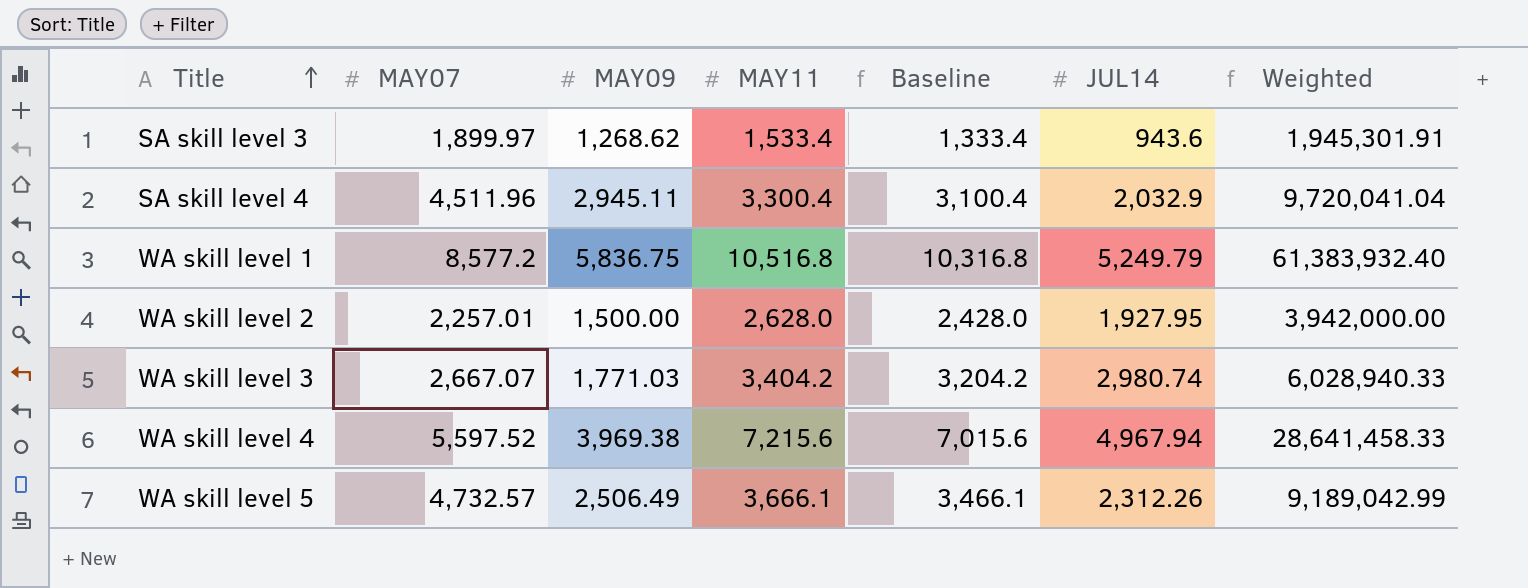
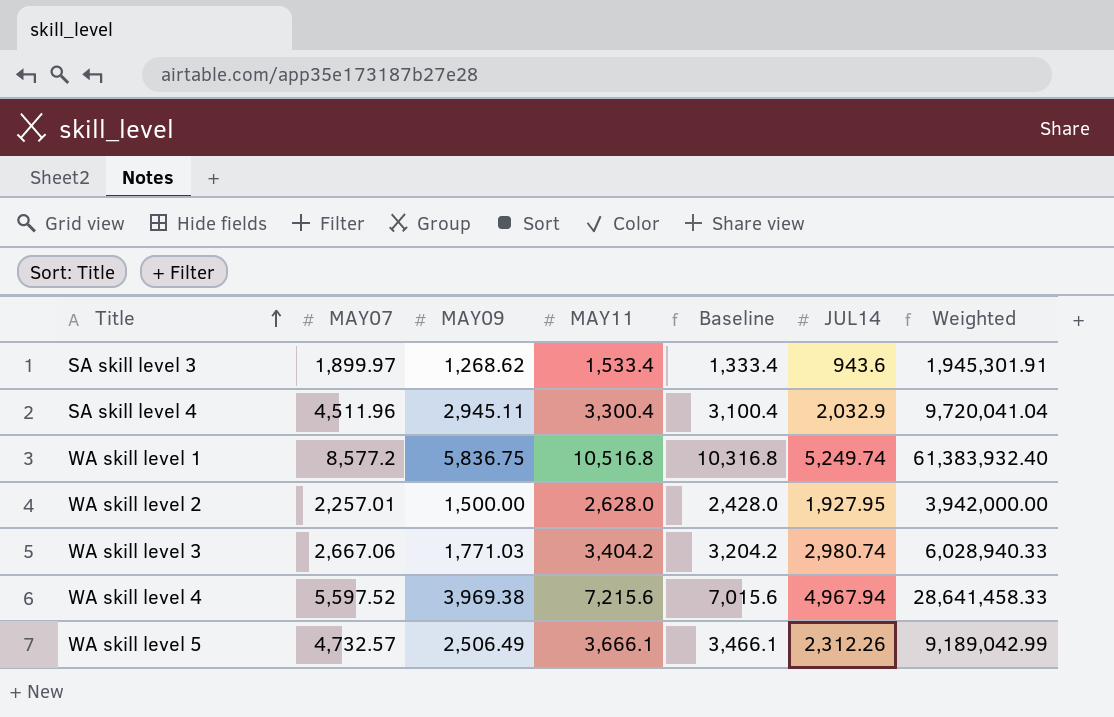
WA skill level 1 | JUL14: 5,249.79 -> 5,249.74
WA skill level 3 | MAY07: 2,667.07 -> 2,667.06

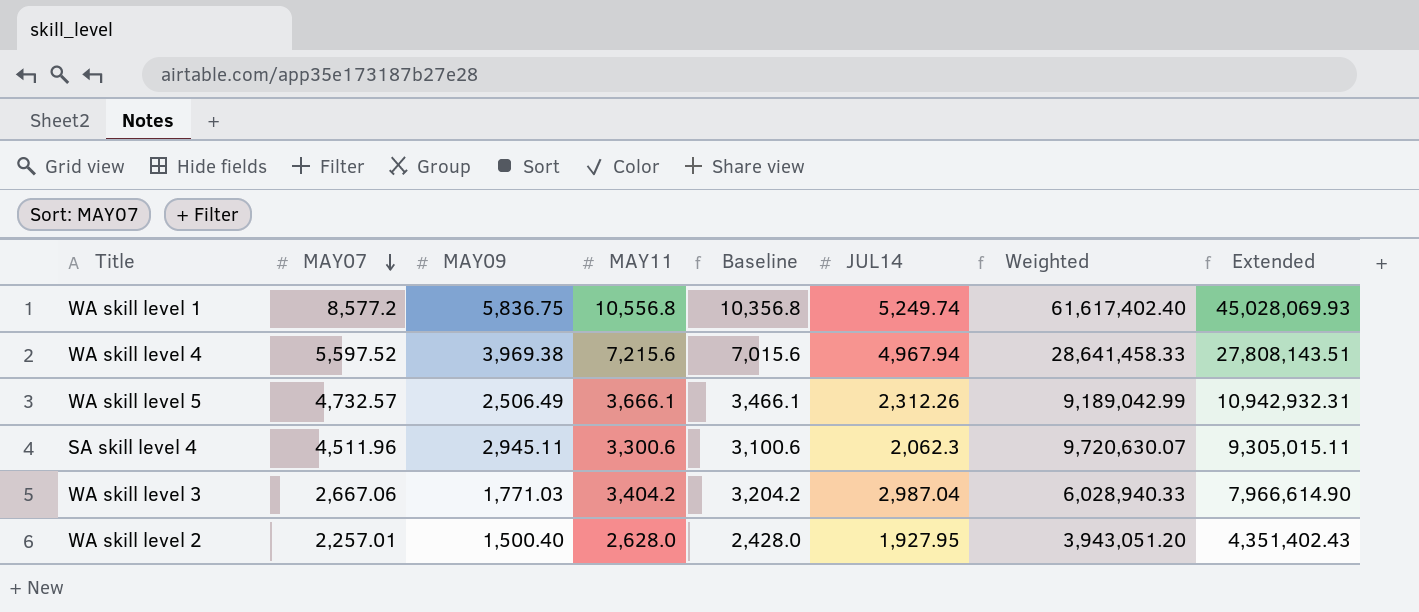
row order: Title ascending -> MAY07 descending
column Extended | formula: none -> [MAY07] * [JUL14]
row SA skill level 3: 1,899.97 | 1,268.62 | 1,533.4 | 1,333.4 | 943.6 | 1,945,301.91 -> none
WA skill level 1 | MAY11: 10,516.8 -> 10,556.8
WA skill level 1 | Baseline: 10,316.8 -> 10,356.8
WA skill level 1 | Weighted: 61,383,932.40 -> 61,617,402.40
SA skill level 4 | MAY11: 3,300.4 -> 3,300.6
SA skill level 4 | Baseline: 3,100.4 -> 3,100.6
SA skill level 4 | JUL14: 2,032.9 -> 2,062.3
SA skill level 4 | Weighted: 9,720,041.04 -> 9,720,630.07
WA skill level 3 | JUL14: 2,980.74 -> 2,987.04
WA skill level 2 | MAY09: 1,500.00 -> 1,500.40
WA skill level 2 | Weighted: 3,942,000.00 -> 3,943,051.20

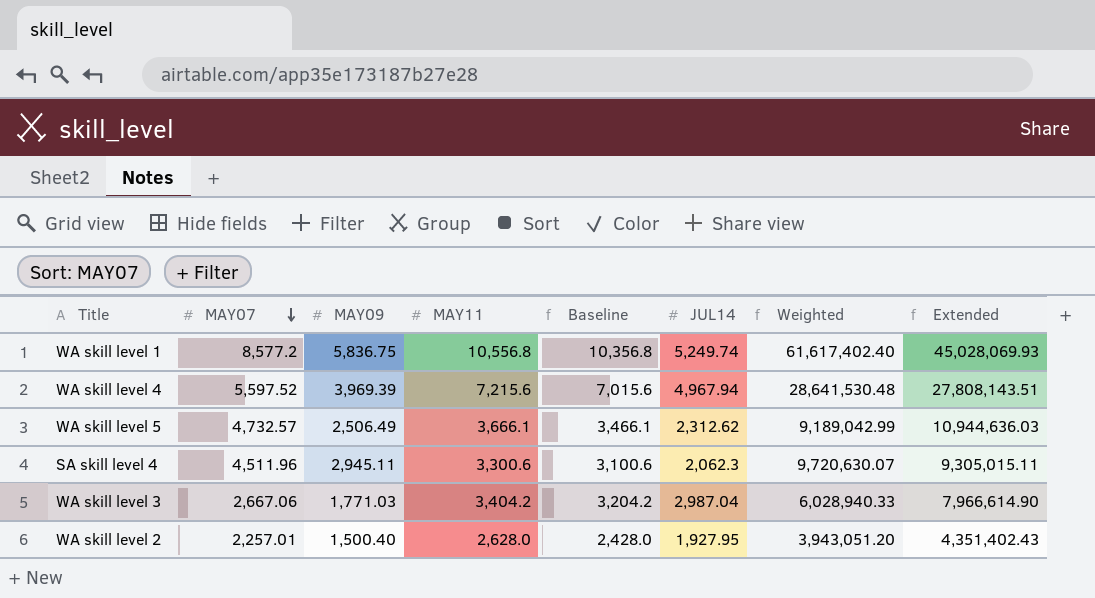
WA skill level 4 | MAY09: 3,969.38 -> 3,969.39
WA skill level 4 | Weighted: 28,641,458.33 -> 28,641,530.48
WA skill level 5 | JUL14: 2,312.26 -> 2,312.62
WA skill level 5 | Extended: 10,942,932.31 -> 10,944,636.03

